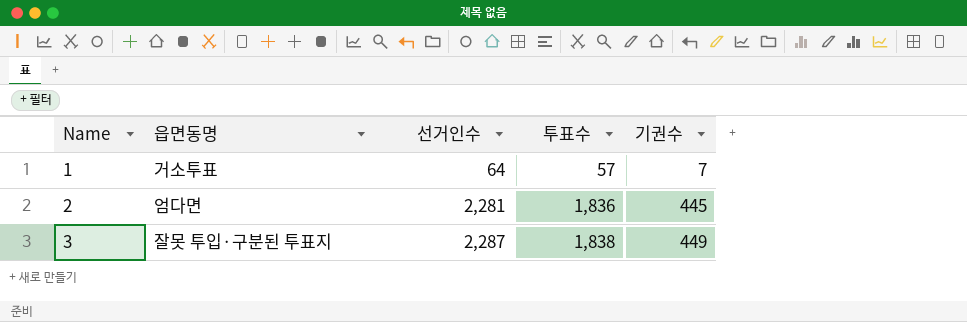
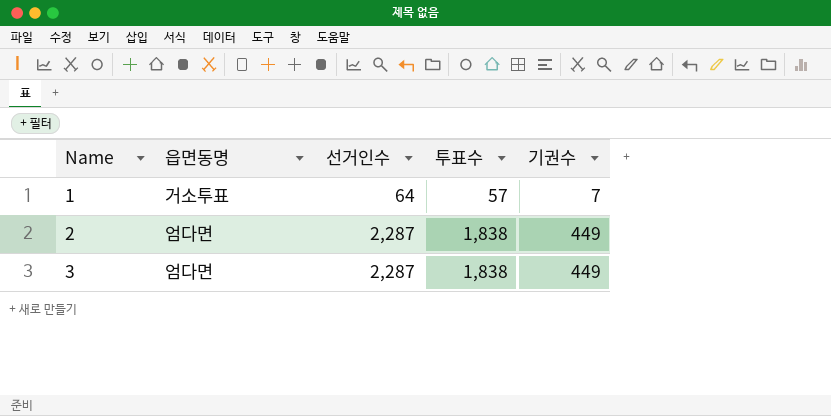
2 | 선거인수: 2,281 -> 2,287
2 | 투표수: 1,836 -> 1,838
2 | 기권수: 445 -> 449
3 | 읍면동명: 잘못 투입·구분된 투표지 -> 엄다면

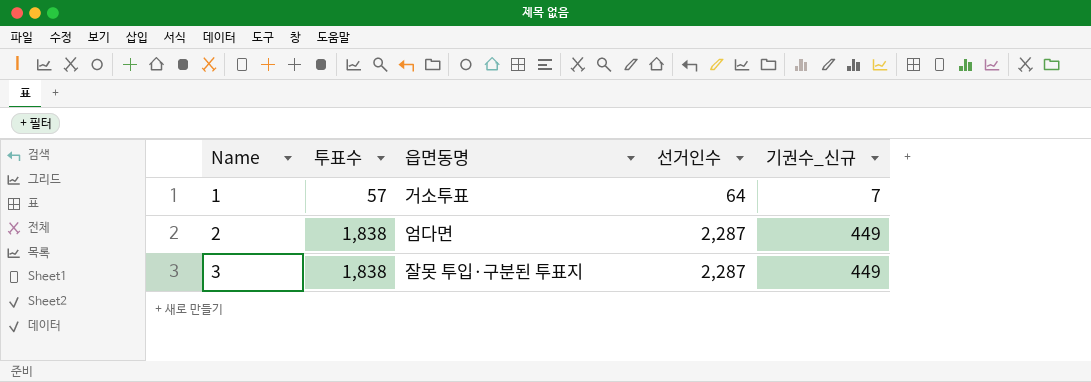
column 투표수 | position: 4 -> 2
column name: 기권수 -> 기권수_신규
3 | 읍면동명: 엄다면 -> 잘못 투입·구분된 투표지

